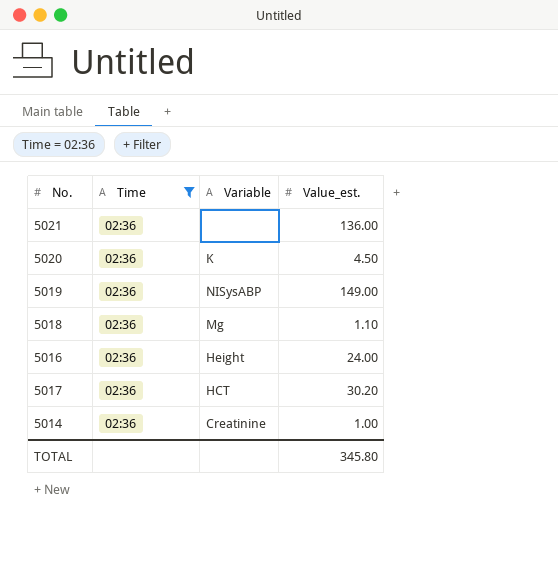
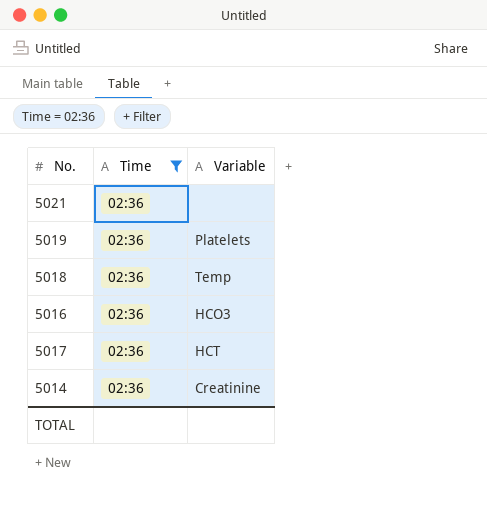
column Value_est. | position: 4 -> none
row 5020: 02:36 | K | 4.50 -> none
5019 | Variable: NISysABP -> Platelets
5018 | Variable: Mg -> Temp
5016 | Variable: Height -> HCO3

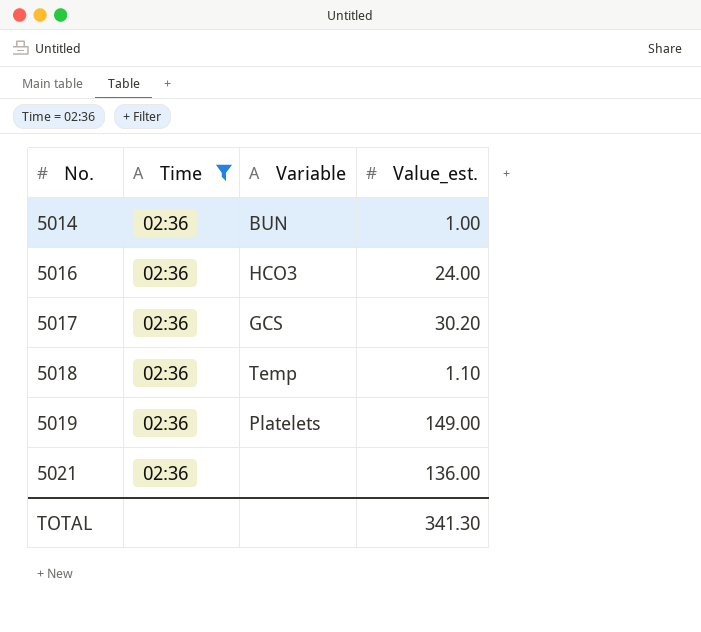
row order: none -> No. ascending
column Value_est. | position: none -> 4
5014 | Variable: Creatinine -> BUN
5017 | Variable: HCT -> GCS

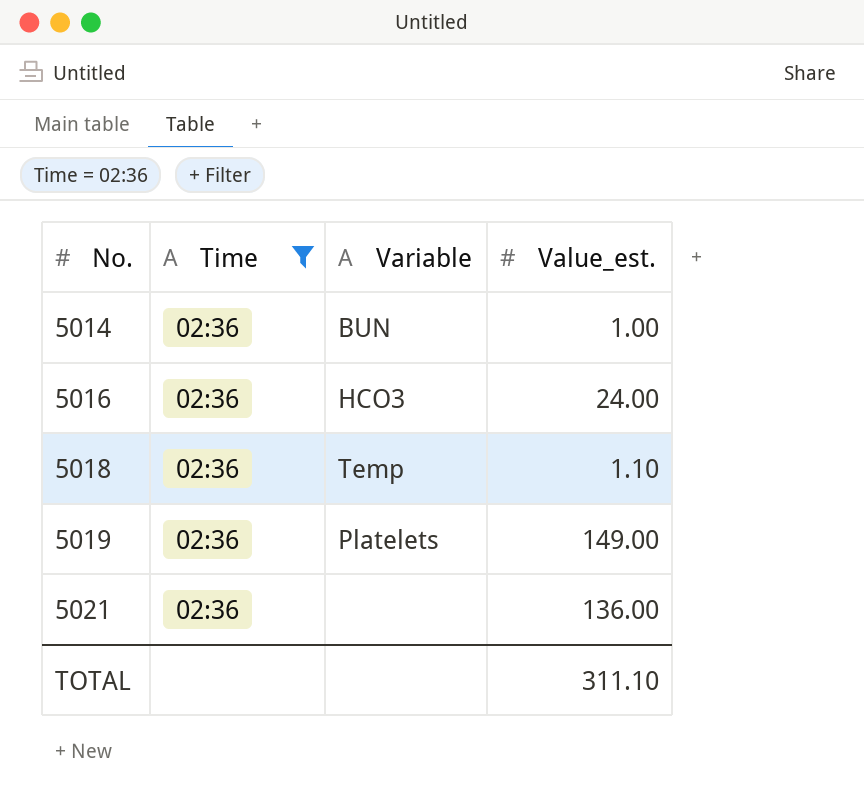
row 5017: 02:36 | GCS | 30.20 -> none
TOTAL | Value_est.: 341.30 -> 311.10

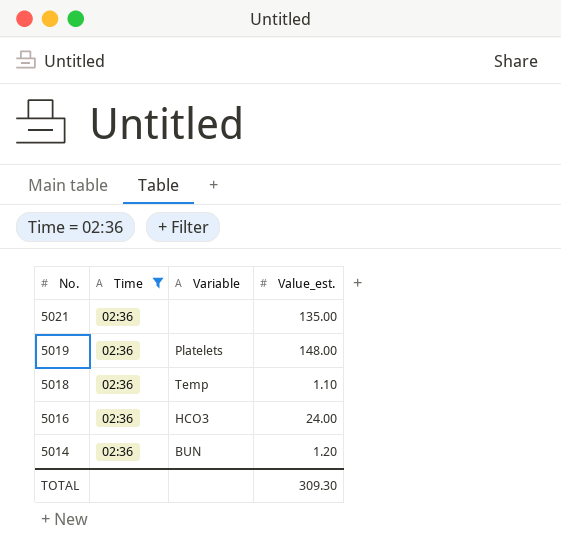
row order: No. ascending -> No. descending
5021 | Value_est.: 136.00 -> 135.00
5019 | Value_est.: 149.00 -> 148.00
5014 | Value_est.: 1.00 -> 1.20
TOTAL | Value_est.: 311.10 -> 309.30

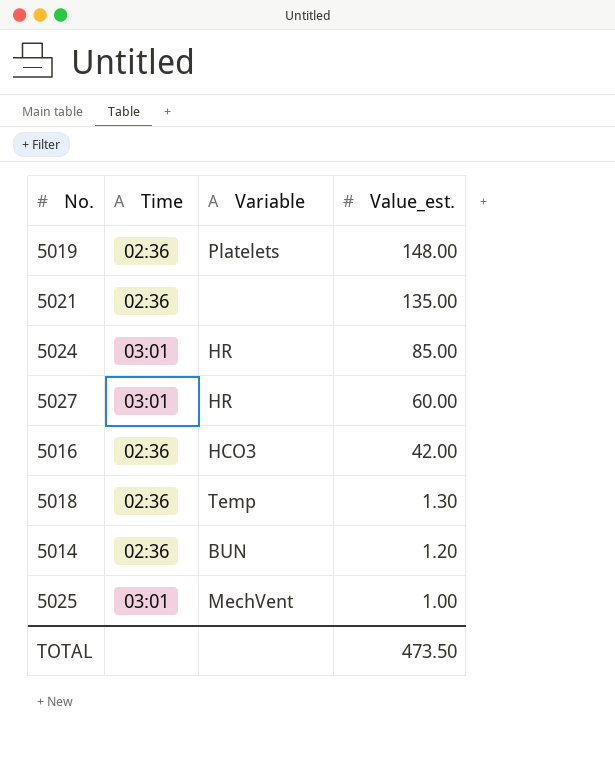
filter: Time = 02:36 -> none
row order: No. descending -> Value_est. descending
5016 | Value_est.: 24.00 -> 42.00
5018 | Value_est.: 1.10 -> 1.30
TOTAL | Value_est.: 309.30 -> 473.50

